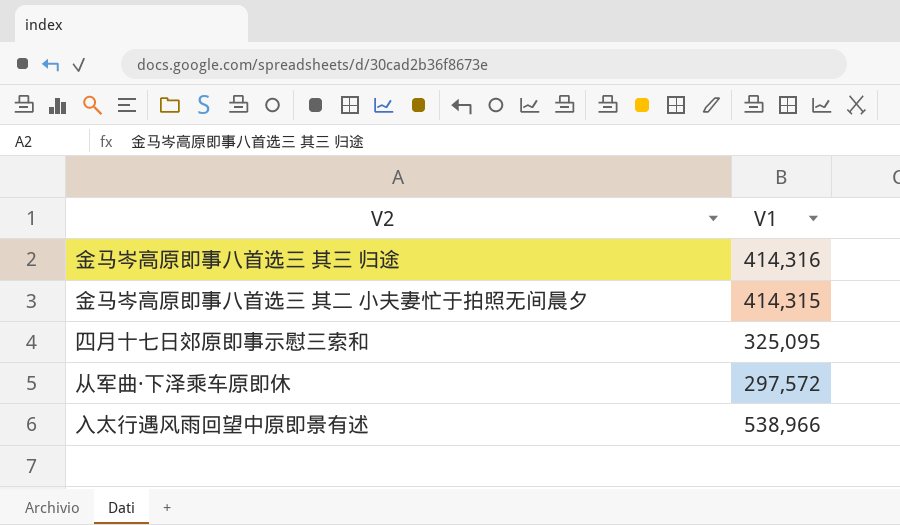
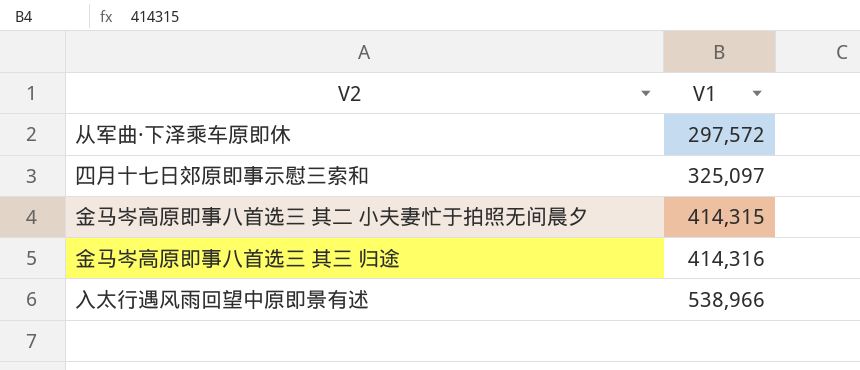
row order: none -> V1 ascending
四月十七日郊原即事示慰三索和 | V1: 325,095 -> 325,097

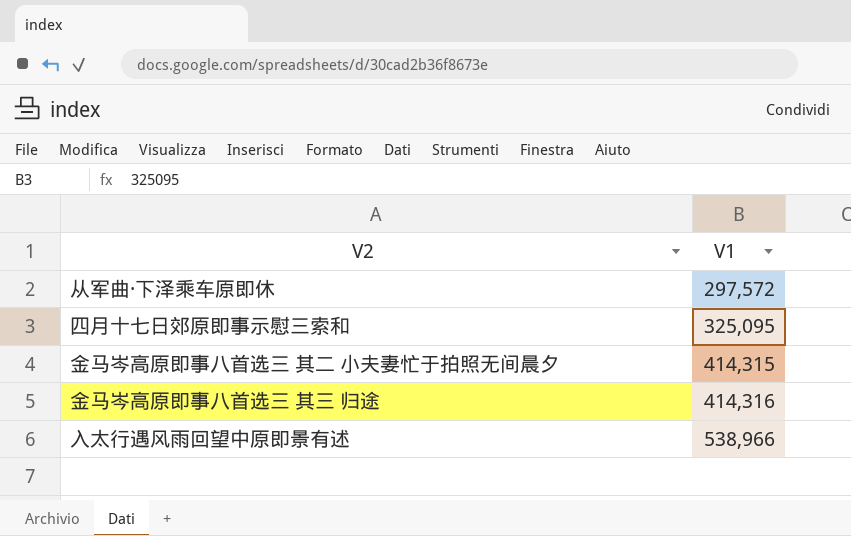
四月十七日郊原即事示慰三索和 | V1: 325,097 -> 325,095

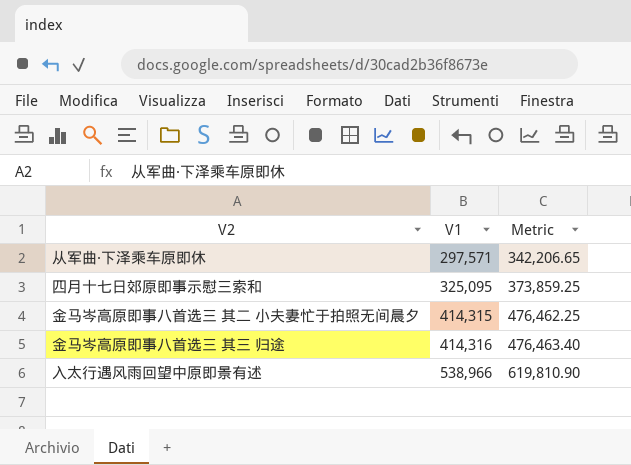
column Metric | formula: none -> [V1] * 1.15
从军曲·下泽乘车原即休 | V1: 297,572 -> 297,571

